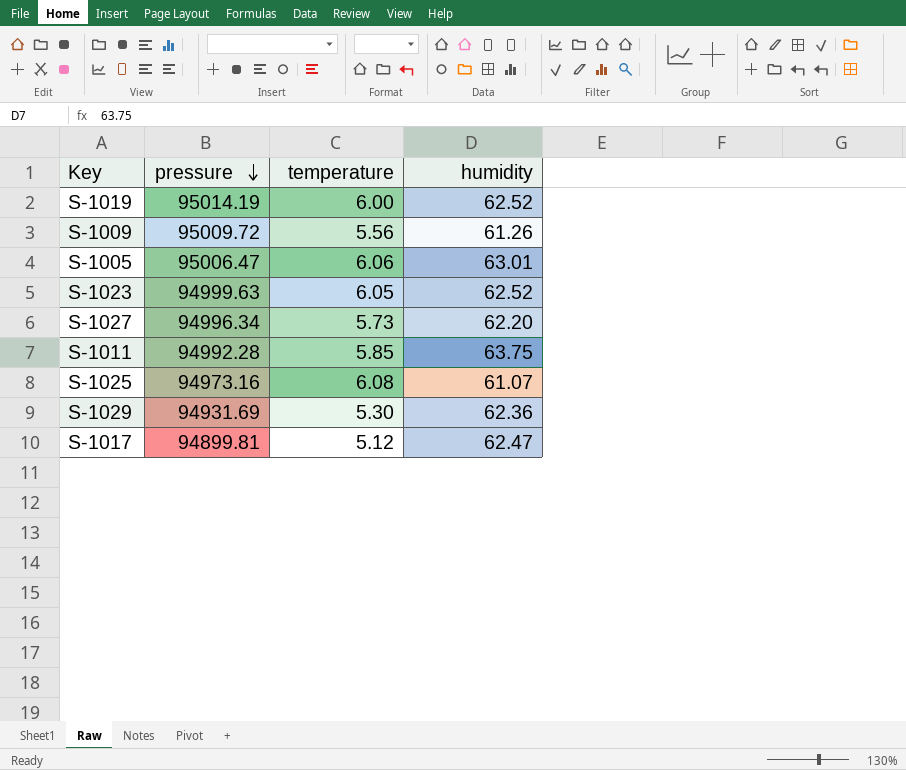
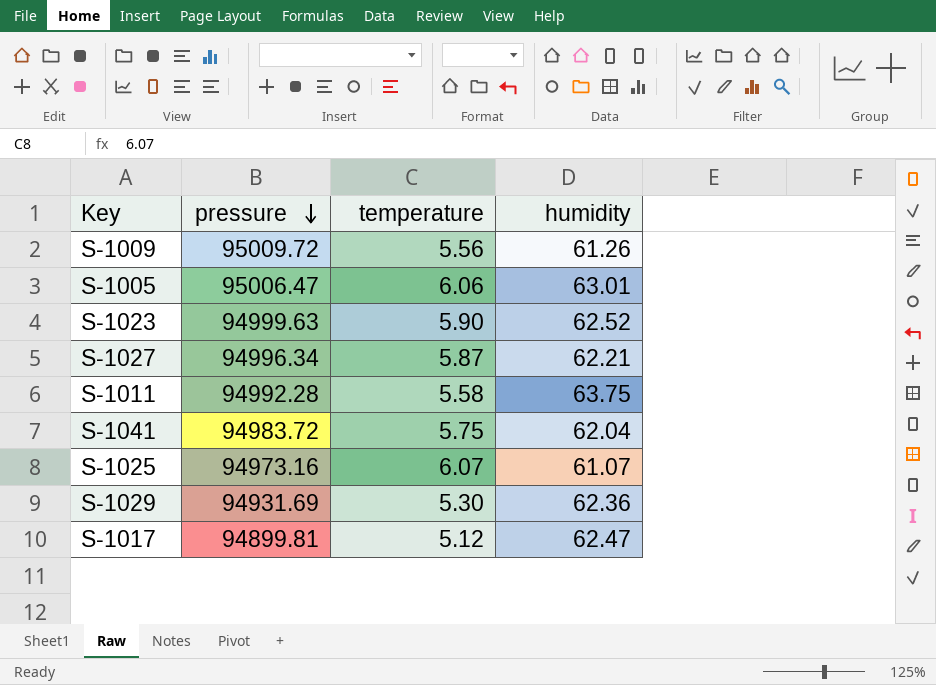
row S-1019: 95014.19 | 6.00 | 62.52 -> none
S-1023 | temperature: 6.05 -> 5.90
S-1027 | temperature: 5.73 -> 5.87
S-1027 | humidity: 62.20 -> 62.21
S-1011 | temperature: 5.85 -> 5.58
row S-1041: none -> 94983.72 | 5.75 | 62.04
S-1025 | temperature: 6.08 -> 6.07

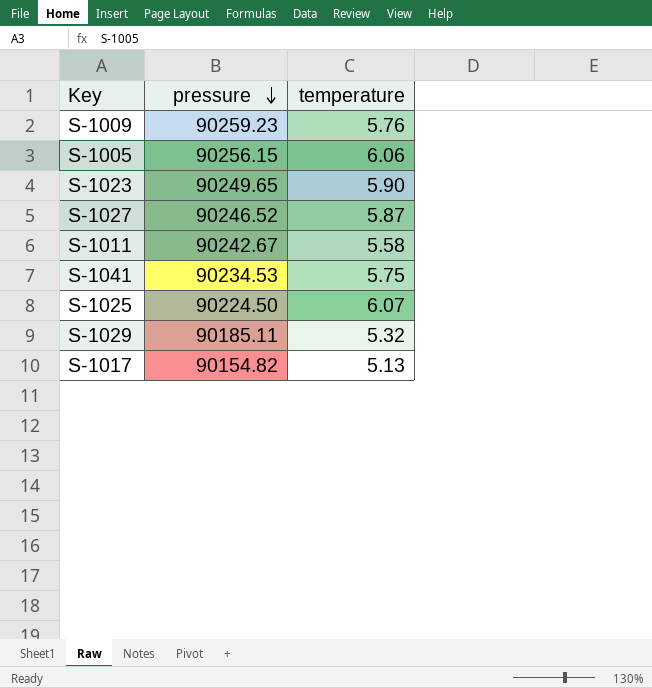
column humidity | position: 4 -> none
S-1009 | pressure: 95009.72 -> 90259.23
S-1009 | temperature: 5.56 -> 5.76
S-1005 | pressure: 95006.47 -> 90256.15
S-1023 | pressure: 94999.63 -> 90249.65
S-1027 | pressure: 94996.34 -> 90246.52
S-1011 | pressure: 94992.28 -> 90242.67
S-1041 | pressure: 94983.72 -> 90234.53
S-1025 | pressure: 94973.16 -> 90224.50
S-1029 | pressure: 94931.69 -> 90185.11
S-1029 | temperature: 5.30 -> 5.32
S-1017 | pressure: 94899.81 -> 90154.82
S-1017 | temperature: 5.12 -> 5.13

